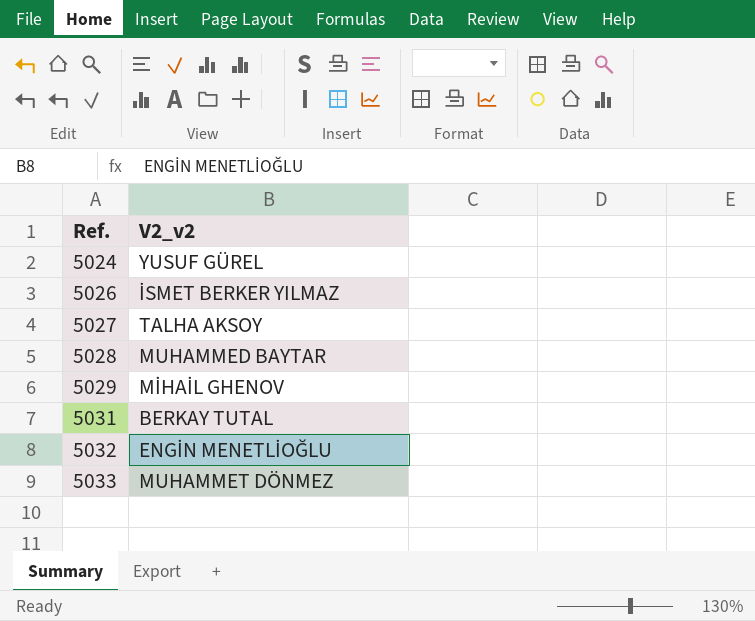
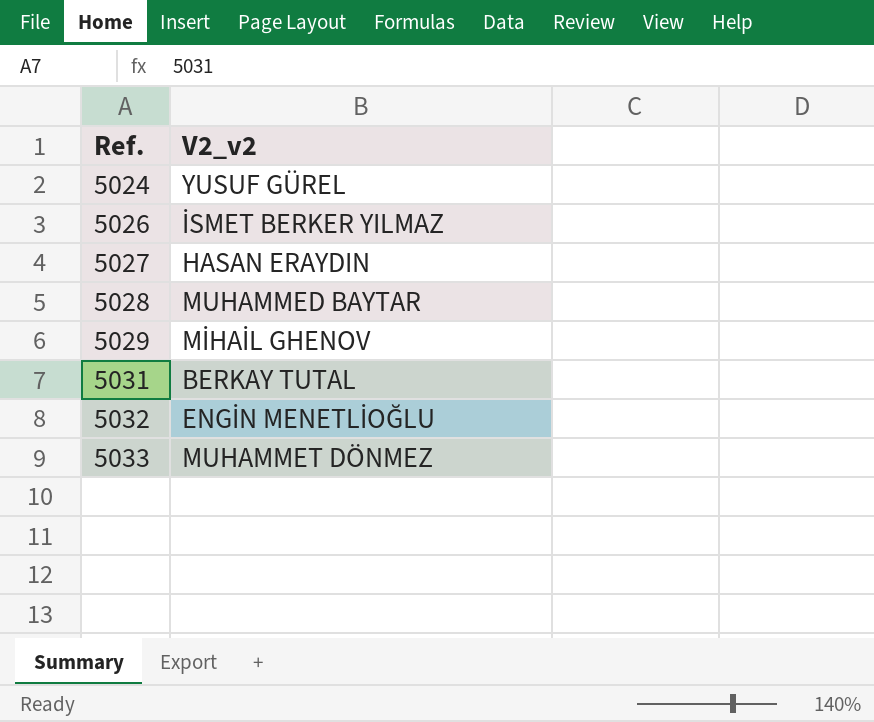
5027 | V2_v2: TALHA AKSOY -> HASAN ERAYDIN

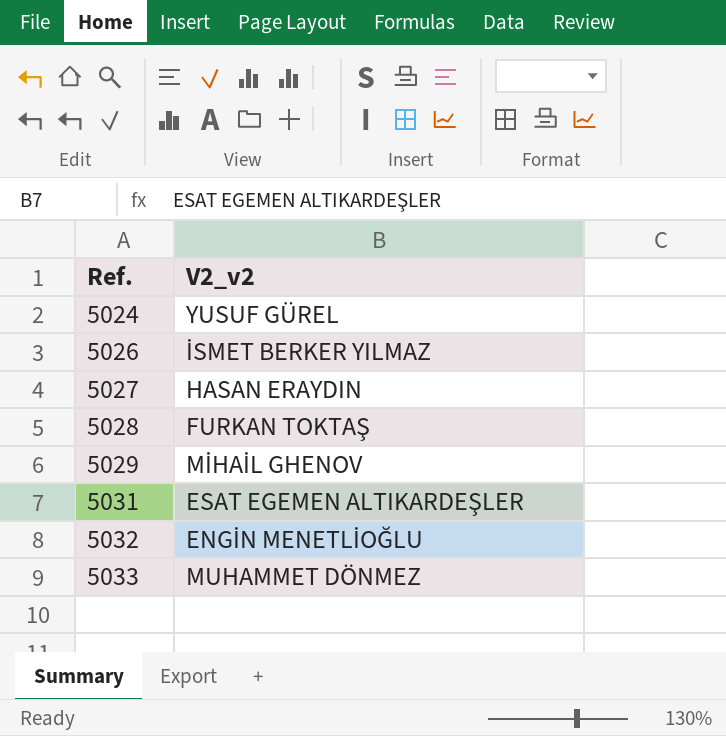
5028 | V2_v2: MUHAMMED BAYTAR -> FURKAN TOKTAŞ
5031 | V2_v2: BERKAY TUTAL -> ESAT EGEMEN ALTIKARDEŞLER

